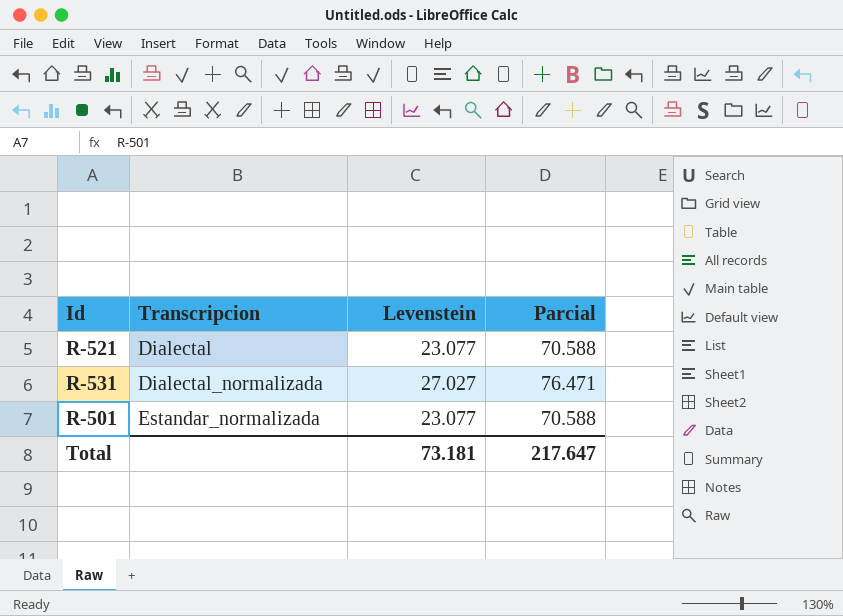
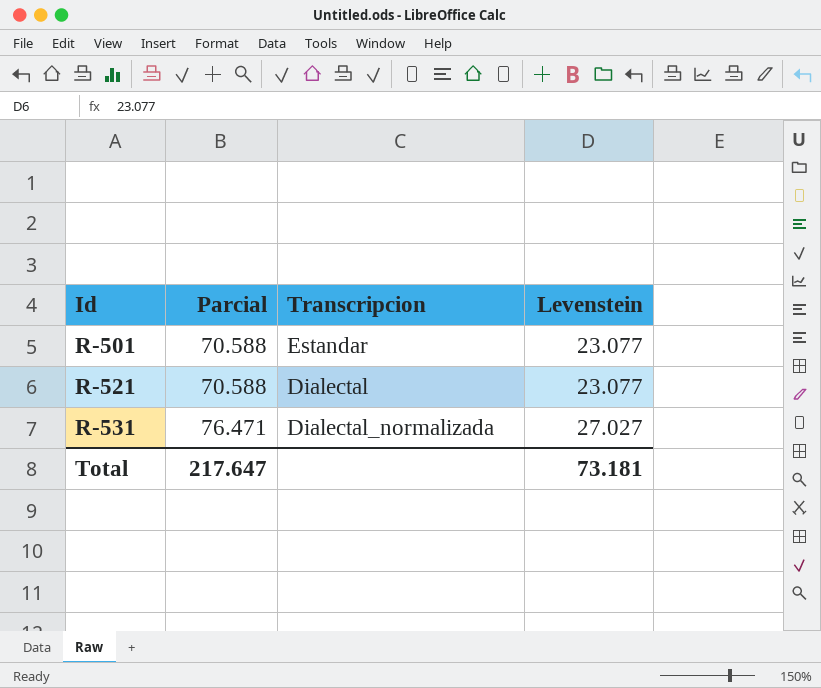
row order: Transcripcion ascending -> Id ascending
column Parcial | position: 4 -> 2
R-501 | Transcripcion: Estandar_normalizada -> Estandar

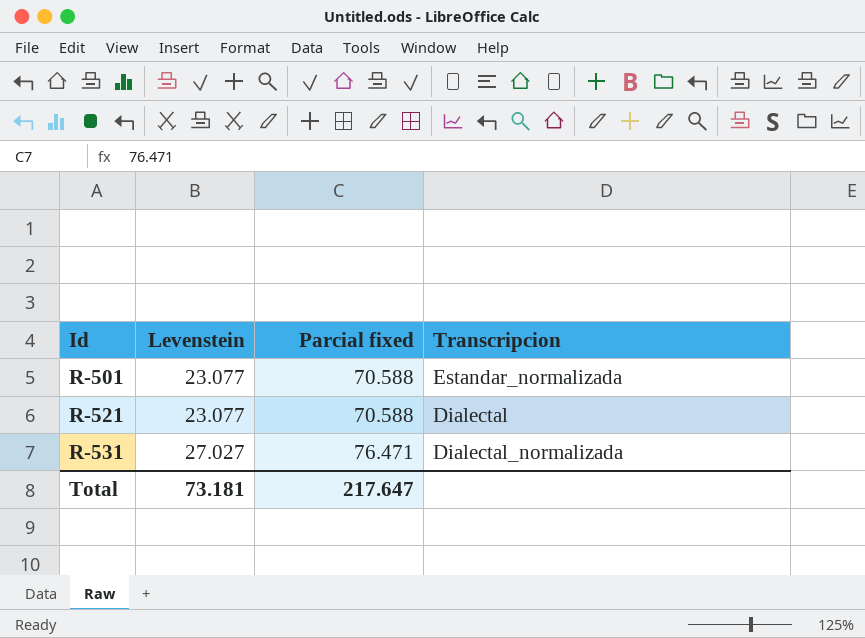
column Levenstein | position: 4 -> 2
column name: Parcial -> Parcial fixed
R-501 | Transcripcion: Estandar -> Estandar_normalizada

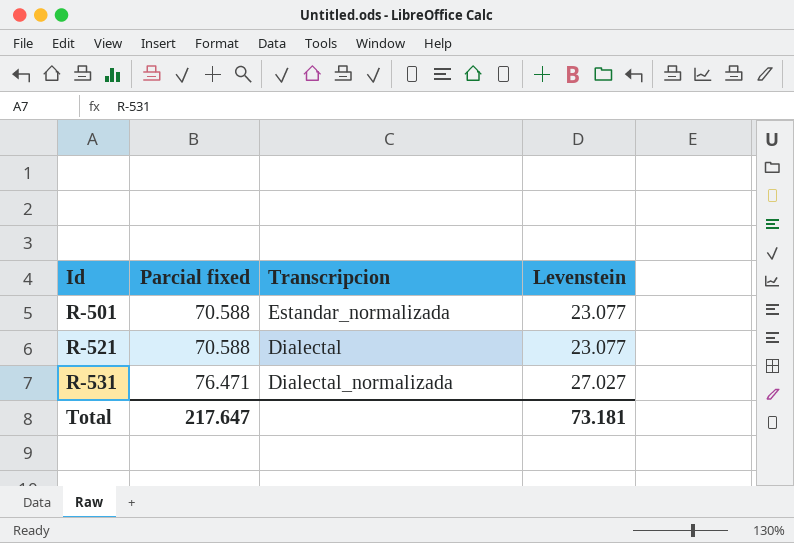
column Levenstein | position: 2 -> 4

